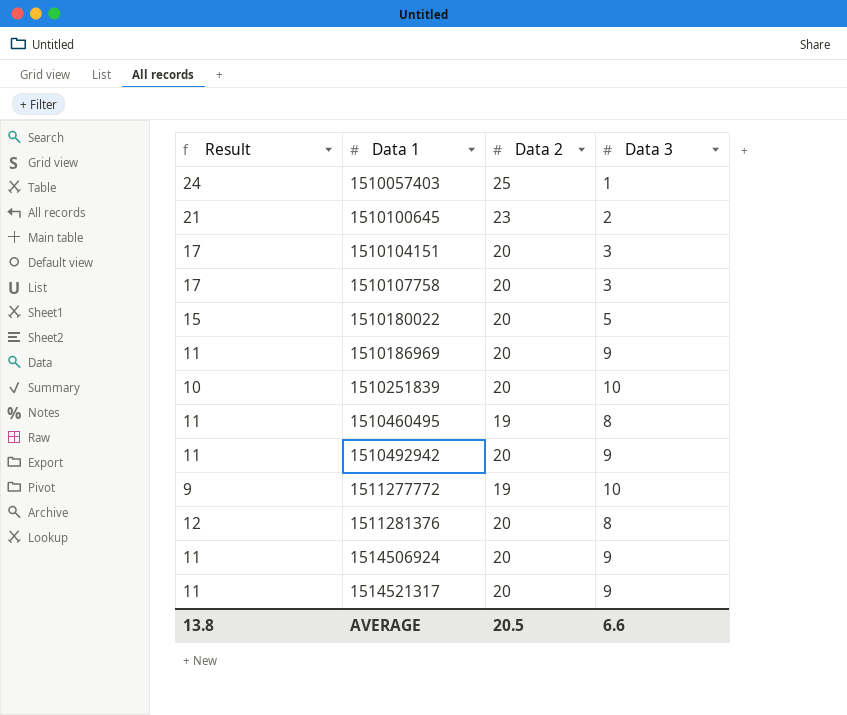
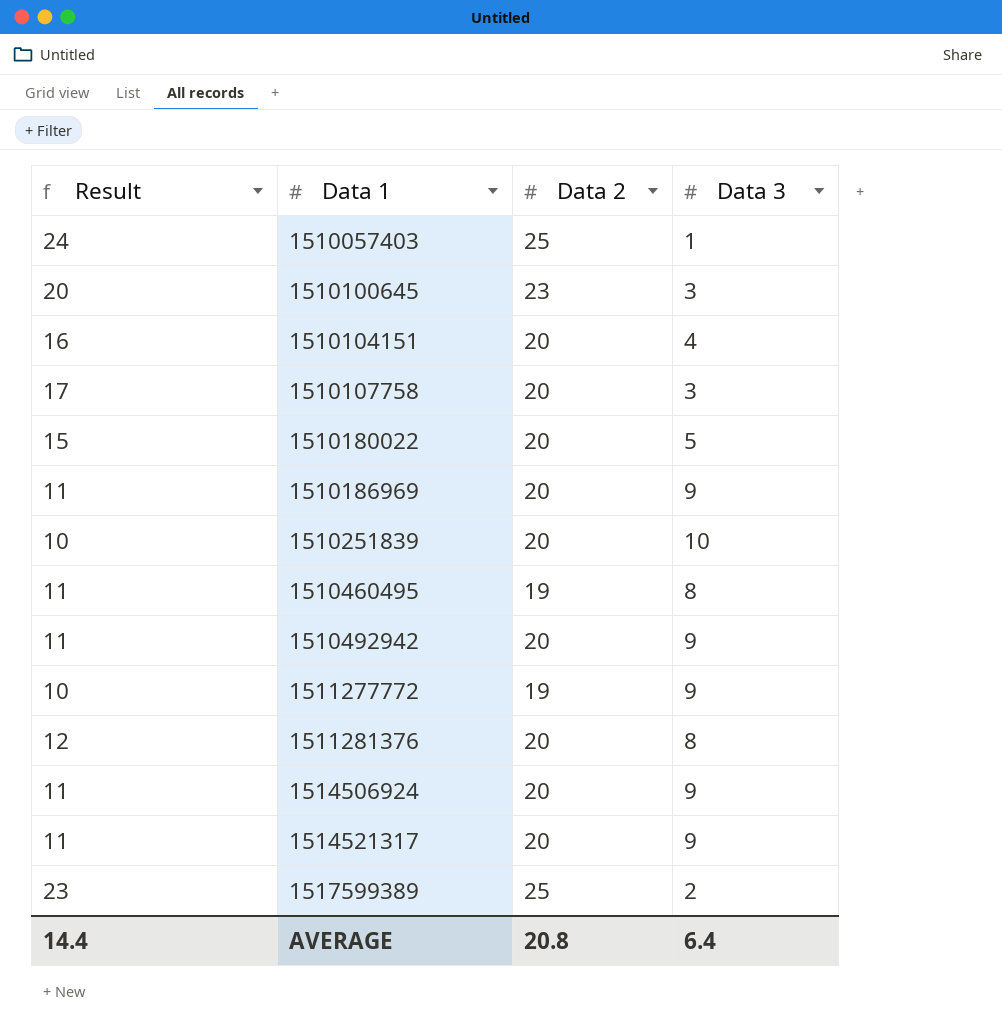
1510100645 | Result: 21 -> 20
1510100645 | Data 3: 2 -> 3
1510104151 | Result: 17 -> 16
1510104151 | Data 3: 3 -> 4
1511277772 | Result: 9 -> 10
1511277772 | Data 3: 10 -> 9
row 1517599389: none -> 23 | 25 | 2
AVERAGE | Result: 13.8 -> 14.4
AVERAGE | Data 2: 20.5 -> 20.8
AVERAGE | Data 3: 6.6 -> 6.4

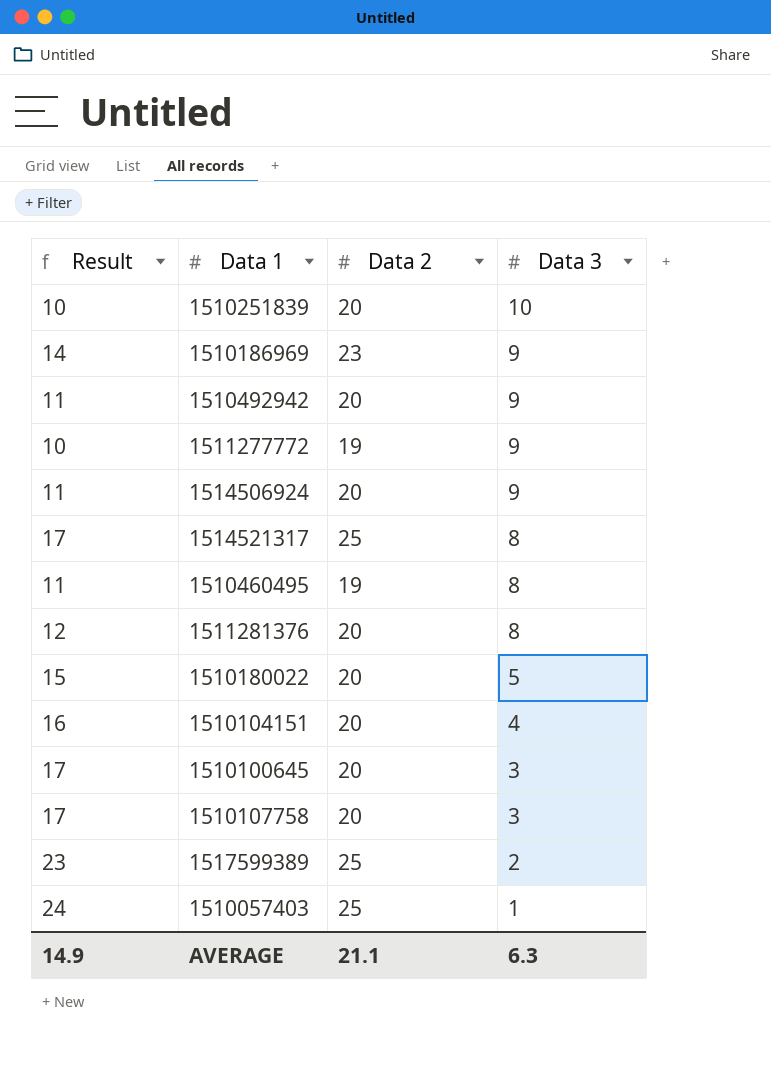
row order: Data 1 ascending -> Data 3 descending
1510186969 | Result: 11 -> 14
1510186969 | Data 2: 20 -> 23
1514521317 | Result: 11 -> 17
1514521317 | Data 2: 20 -> 25
1514521317 | Data 3: 9 -> 8
1510100645 | Result: 20 -> 17
1510100645 | Data 2: 23 -> 20
AVERAGE | Result: 14.4 -> 14.9
AVERAGE | Data 2: 20.8 -> 21.1
AVERAGE | Data 3: 6.4 -> 6.3

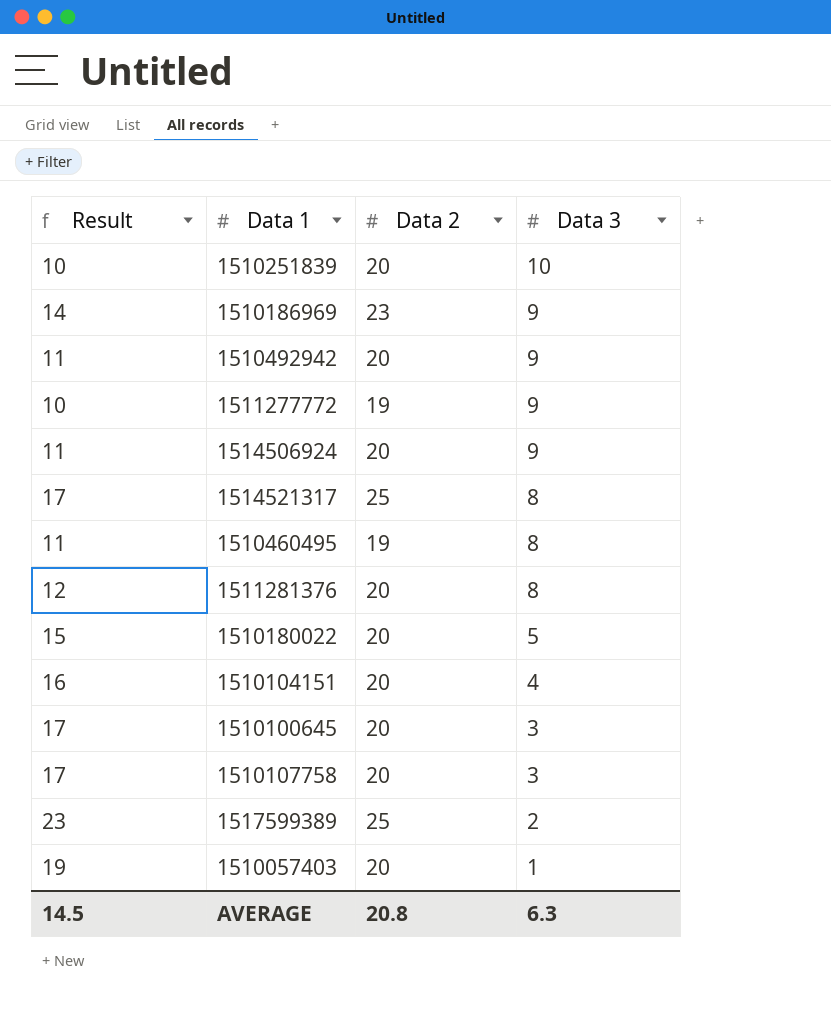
1510057403 | Result: 24 -> 19
1510057403 | Data 2: 25 -> 20
AVERAGE | Result: 14.9 -> 14.5
AVERAGE | Data 2: 21.1 -> 20.8

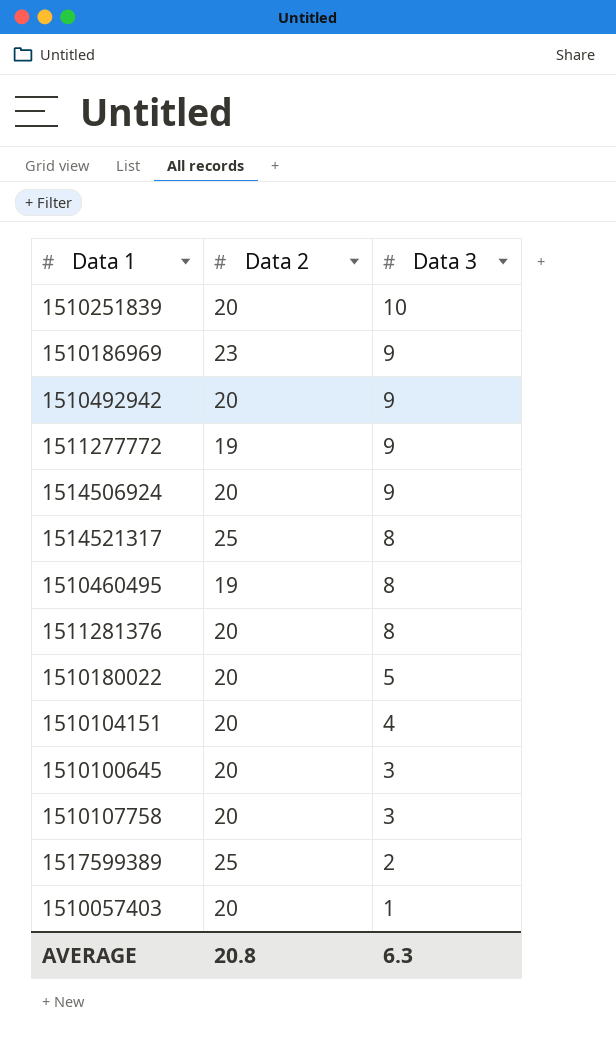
column Result | formula: [Data 2] - [Data 3] -> none

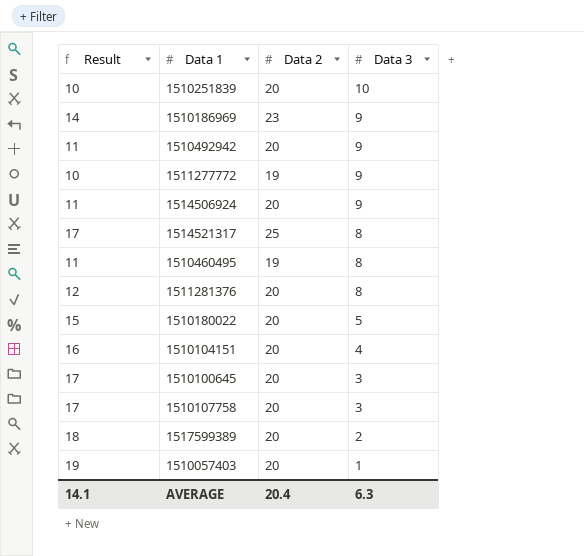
column Result | formula: none -> [Data 2] - [Data 3]
1517599389 | Data 2: 25 -> 20
AVERAGE | Data 2: 20.8 -> 20.4

